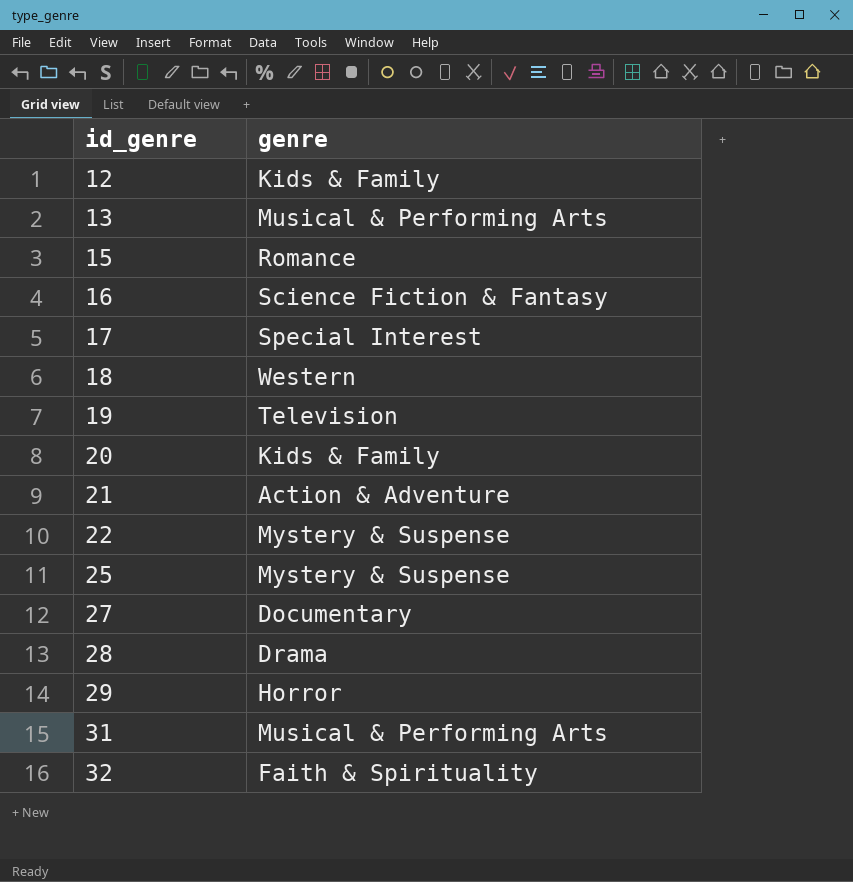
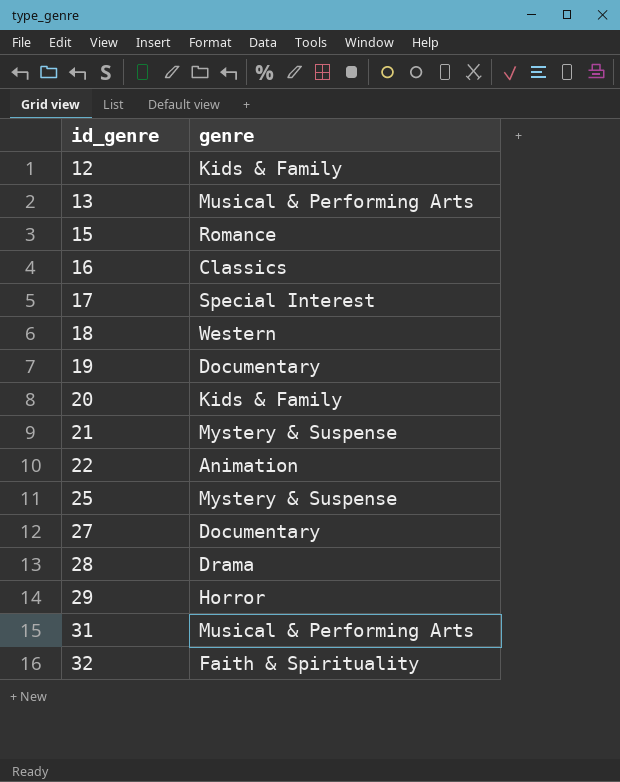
16 | genre: Science Fiction & Fantasy -> Classics
19 | genre: Television -> Documentary
21 | genre: Action & Adventure -> Mystery & Suspense
22 | genre: Mystery & Suspense -> Animation

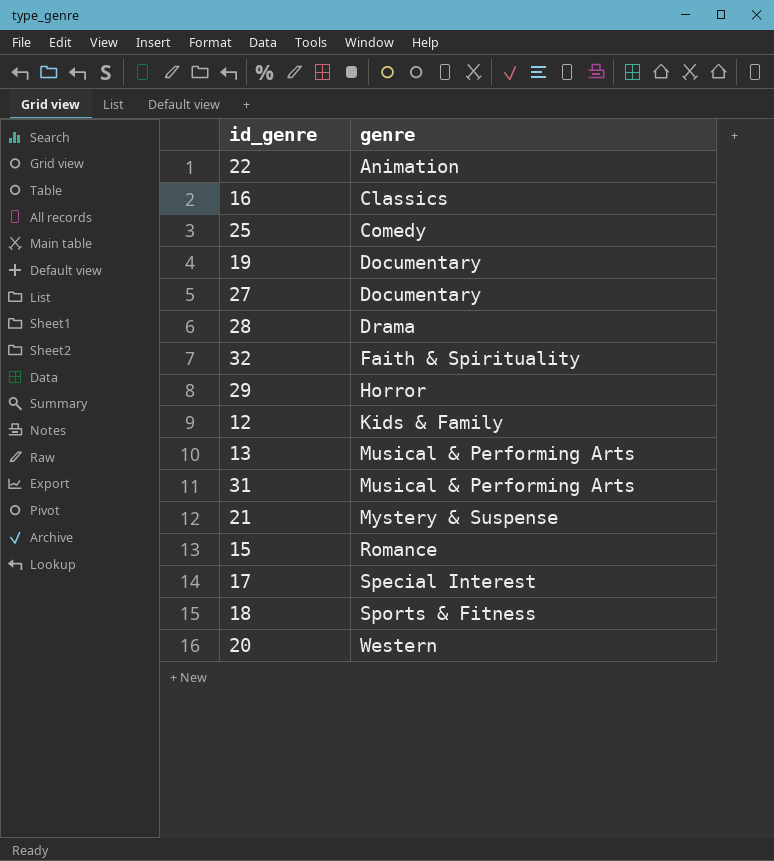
row order: id_genre ascending -> genre ascending
25 | genre: Mystery & Suspense -> Comedy
18 | genre: Western -> Sports & Fitness
20 | genre: Kids & Family -> Western

